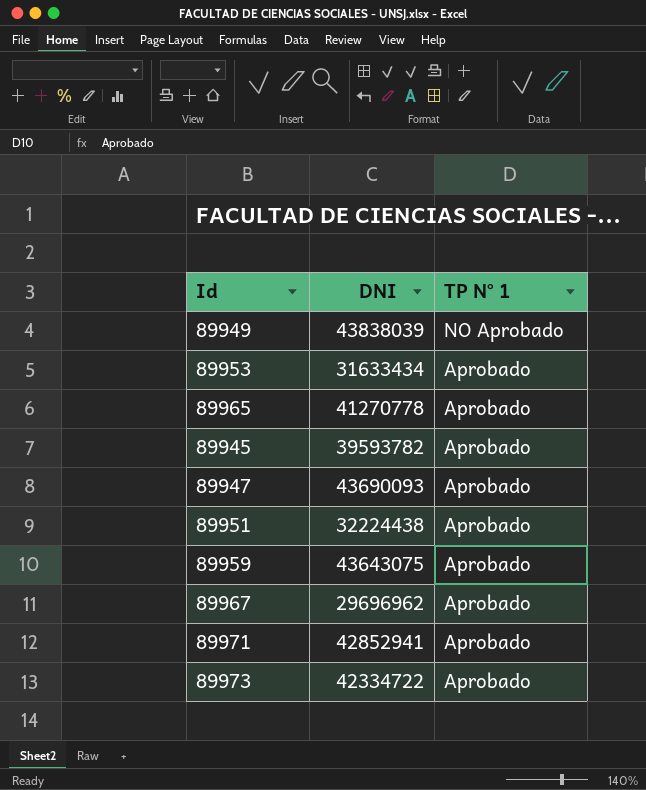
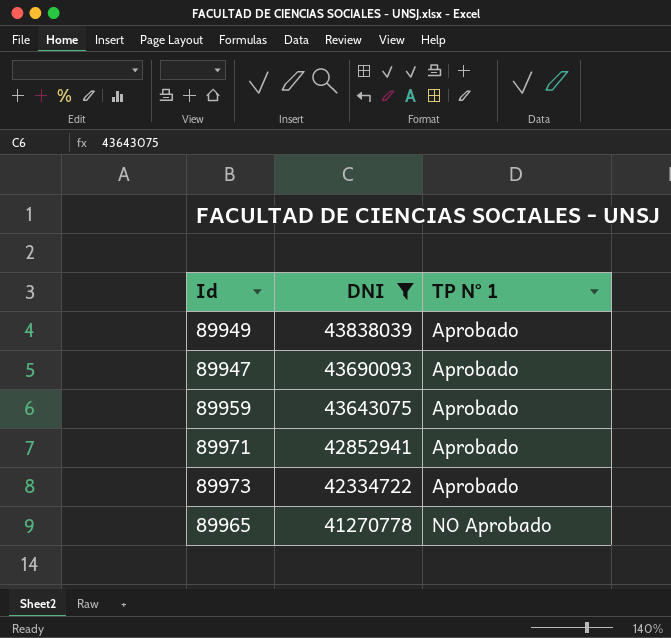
filter: none -> DNI >= 41270778
row order: TP N° 1 descending -> DNI descending
89949 | TP N° 1: NO Aprobado -> Aprobado
89965 | TP N° 1: Aprobado -> NO Aprobado

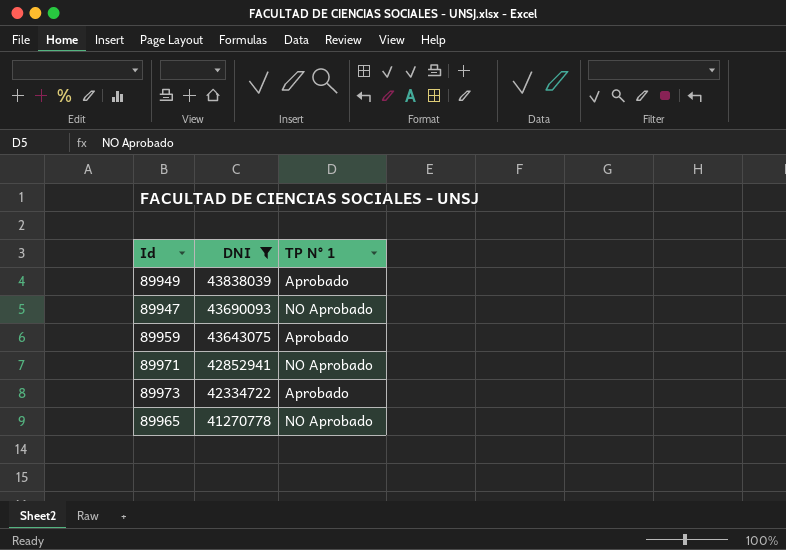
89947 | TP N° 1: Aprobado -> NO Aprobado
89971 | TP N° 1: Aprobado -> NO Aprobado

